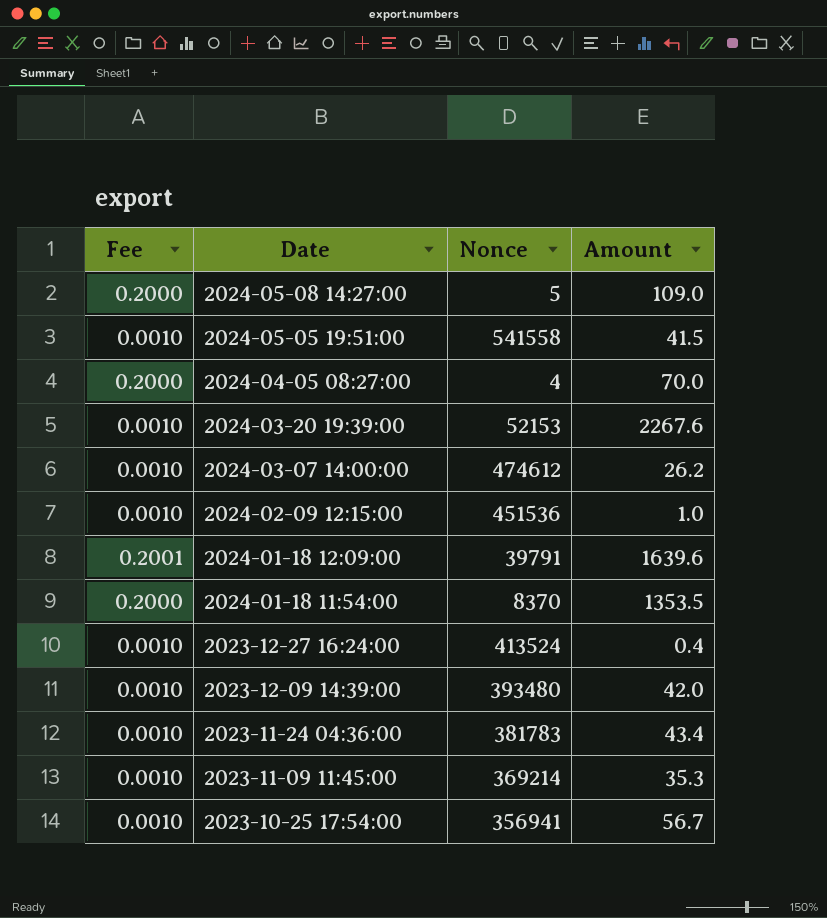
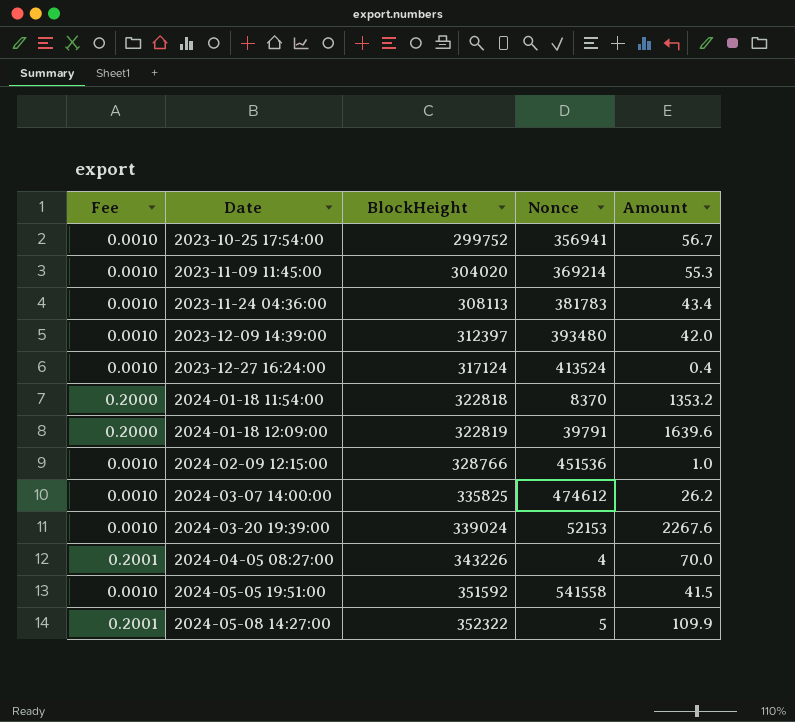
row order: Date descending -> Date ascending
column BlockHeight | position: none -> 3
2023-11-09 11:45:00 | Amount: 35.3 -> 55.3
2024-01-18 11:54:00 | Amount: 1353.5 -> 1353.2
2024-01-18 12:09:00 | Fee: 0.2001 -> 0.2000
2024-04-05 08:27:00 | Fee: 0.2000 -> 0.2001
2024-05-08 14:27:00 | Fee: 0.2000 -> 0.2001
2024-05-08 14:27:00 | Amount: 109.0 -> 109.9

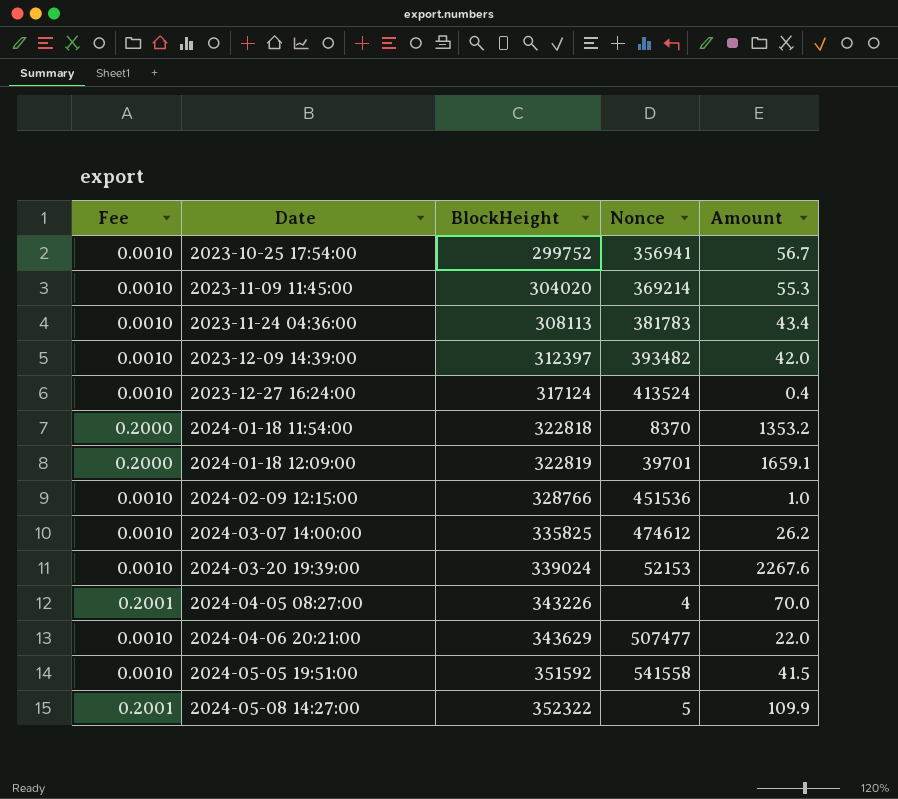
2023-12-09 14:39:00 | Nonce: 393480 -> 393482
2024-01-18 12:09:00 | Nonce: 39791 -> 39701
2024-01-18 12:09:00 | Amount: 1639.6 -> 1659.1
row 2024-04-06 20:21:00: none -> 0.0010 | 343629 | 507477 | 22.0

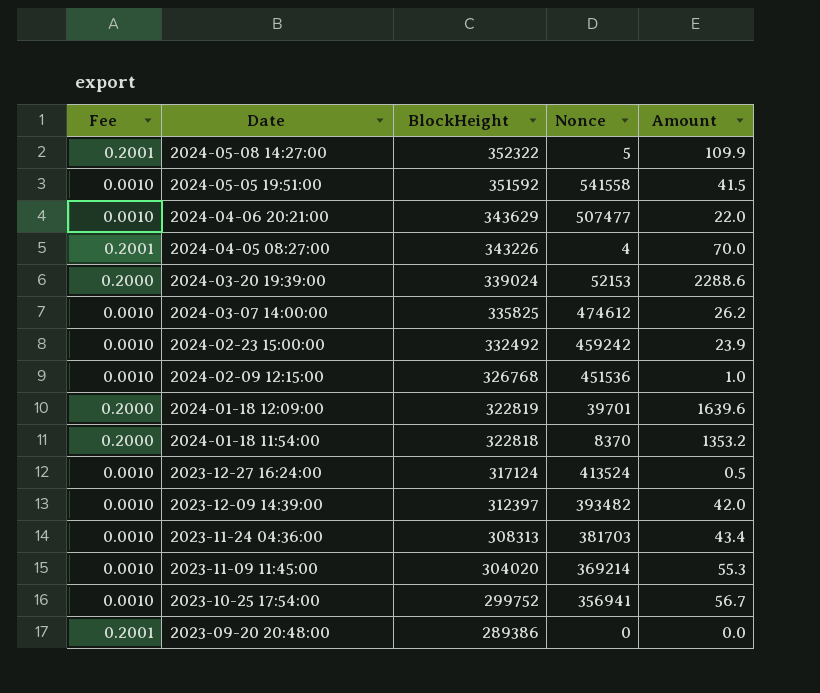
row order: Date ascending -> Date descending
2024-03-20 19:39:00 | Fee: 0.0010 -> 0.2000
2024-03-20 19:39:00 | Amount: 2267.6 -> 2288.6
row 2024-02-23 15:00:00: none -> 0.0010 | 332492 | 459242 | 23.9
2024-02-09 12:15:00 | BlockHeight: 328766 -> 326768
2024-01-18 12:09:00 | Amount: 1659.1 -> 1639.6
2023-12-27 16:24:00 | Amount: 0.4 -> 0.5
2023-11-24 04:36:00 | BlockHeight: 308113 -> 308313
2023-11-24 04:36:00 | Nonce: 381783 -> 381703
row 2023-09-20 20:48:00: none -> 0.2001 | 289386 | 0 | 0.0

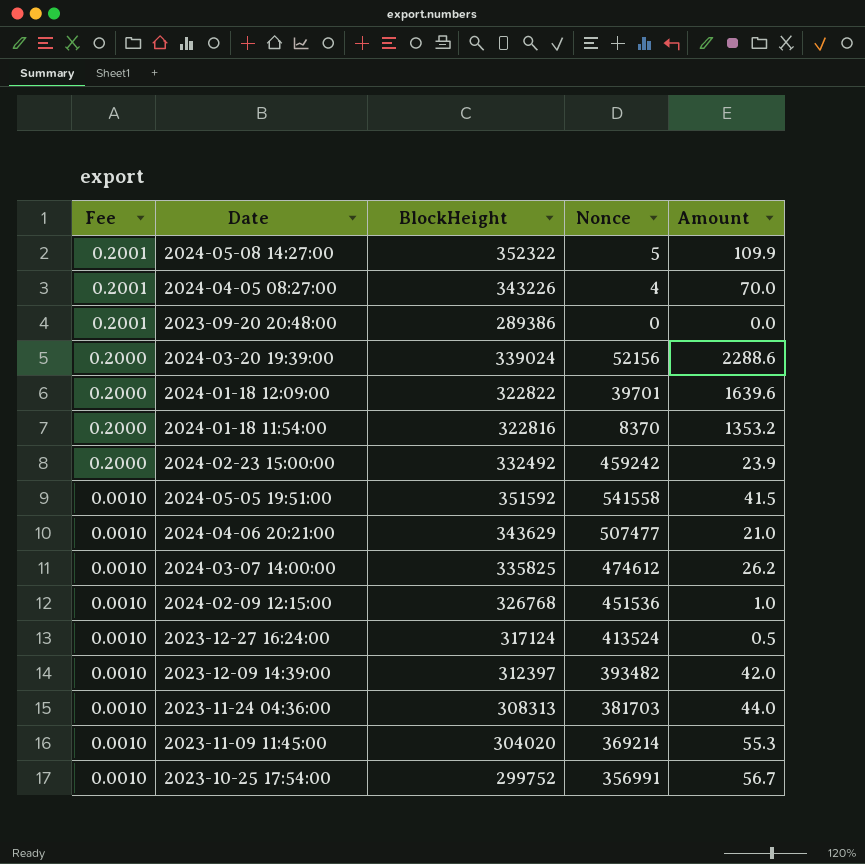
row order: Date descending -> Fee descending
2024-03-20 19:39:00 | Nonce: 52153 -> 52156
2024-01-18 12:09:00 | BlockHeight: 322819 -> 322822
2024-01-18 11:54:00 | BlockHeight: 322818 -> 322816
2024-02-23 15:00:00 | Fee: 0.0010 -> 0.2000
2024-04-06 20:21:00 | Amount: 22.0 -> 21.0
2023-11-24 04:36:00 | Amount: 43.4 -> 44.0
2023-10-25 17:54:00 | Nonce: 356941 -> 356991

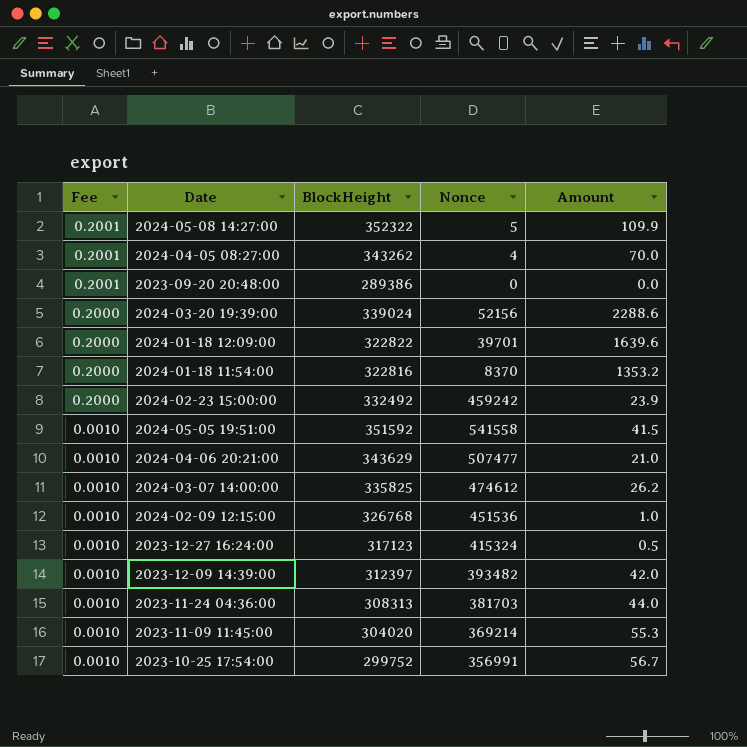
2024-04-05 08:27:00 | BlockHeight: 343226 -> 343262
2023-12-27 16:24:00 | BlockHeight: 317124 -> 317123
2023-12-27 16:24:00 | Nonce: 413524 -> 415324

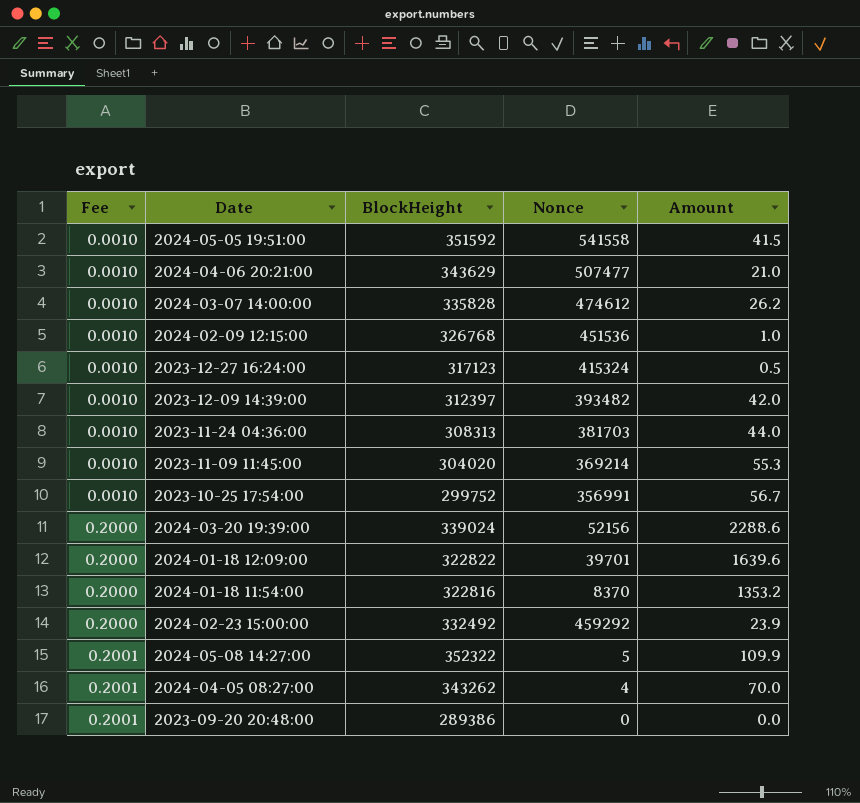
row order: Fee descending -> Fee ascending
2024-03-07 14:00:00 | BlockHeight: 335825 -> 335828
2024-02-23 15:00:00 | Nonce: 459242 -> 459292

